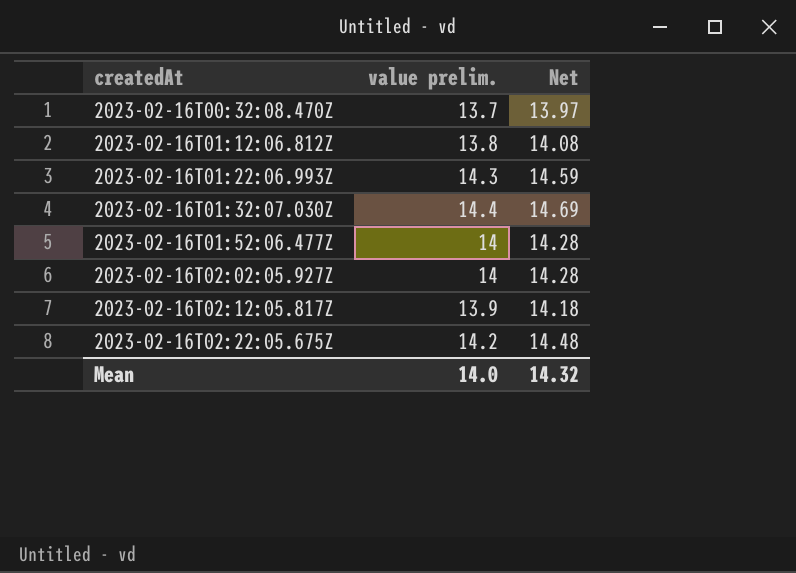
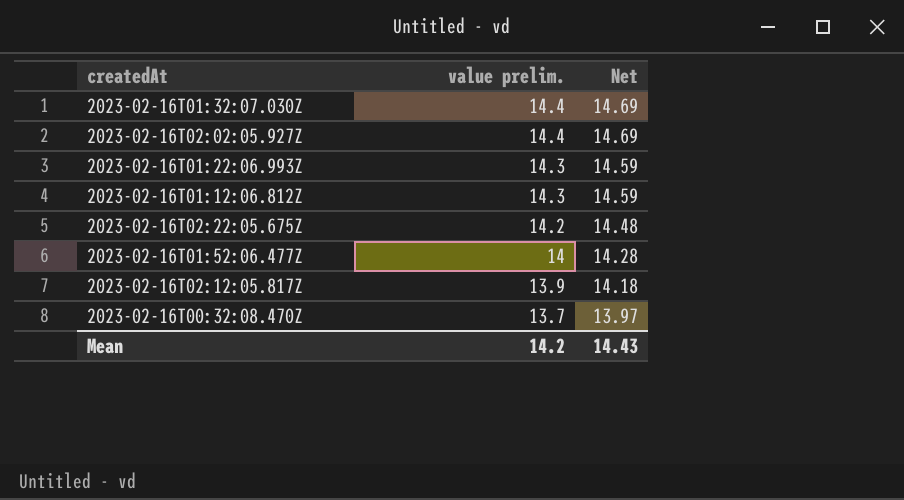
row order: createdAt ascending -> value prelim. descending
2023-02-16T02:02:05.927Z | value prelim.: 14 -> 14.4
2023-02-16T02:02:05.927Z | Net: 14.28 -> 14.69
2023-02-16T01:12:06.812Z | value prelim.: 13.8 -> 14.3
2023-02-16T01:12:06.812Z | Net: 14.08 -> 14.59
Mean | value prelim.: 14.0 -> 14.2
Mean | Net: 14.32 -> 14.43

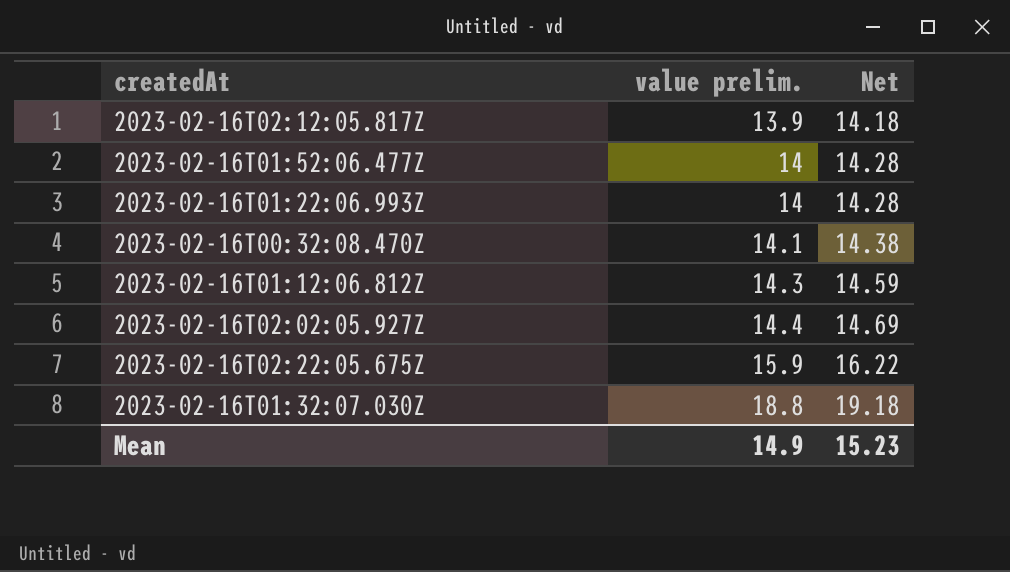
row order: value prelim. descending -> value prelim. ascending
2023-02-16T01:22:06.993Z | value prelim.: 14.3 -> 14
2023-02-16T01:22:06.993Z | Net: 14.59 -> 14.28
2023-02-16T00:32:08.470Z | value prelim.: 13.7 -> 14.1
2023-02-16T00:32:08.470Z | Net: 13.97 -> 14.38
2023-02-16T02:22:05.675Z | value prelim.: 14.2 -> 15.9
2023-02-16T02:22:05.675Z | Net: 14.48 -> 16.22
2023-02-16T01:32:07.030Z | value prelim.: 14.4 -> 18.8
2023-02-16T01:32:07.030Z | Net: 14.69 -> 19.18
Mean | value prelim.: 14.2 -> 14.9
Mean | Net: 14.43 -> 15.23

